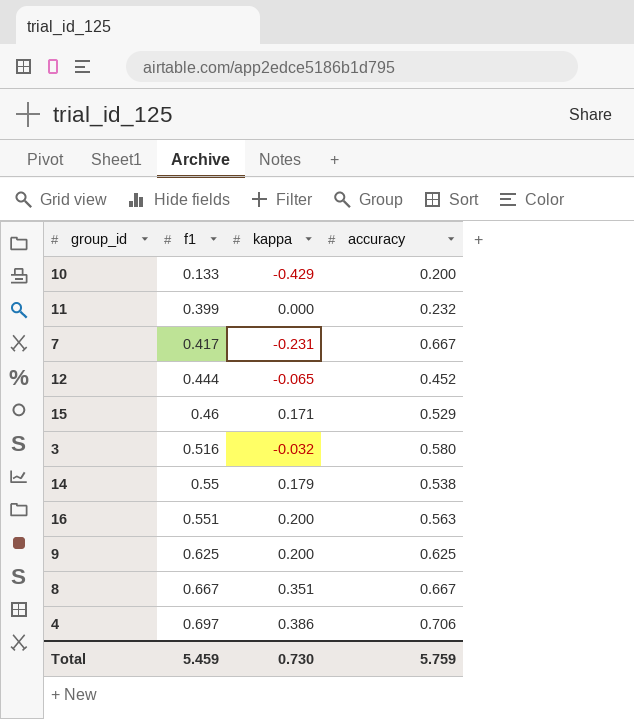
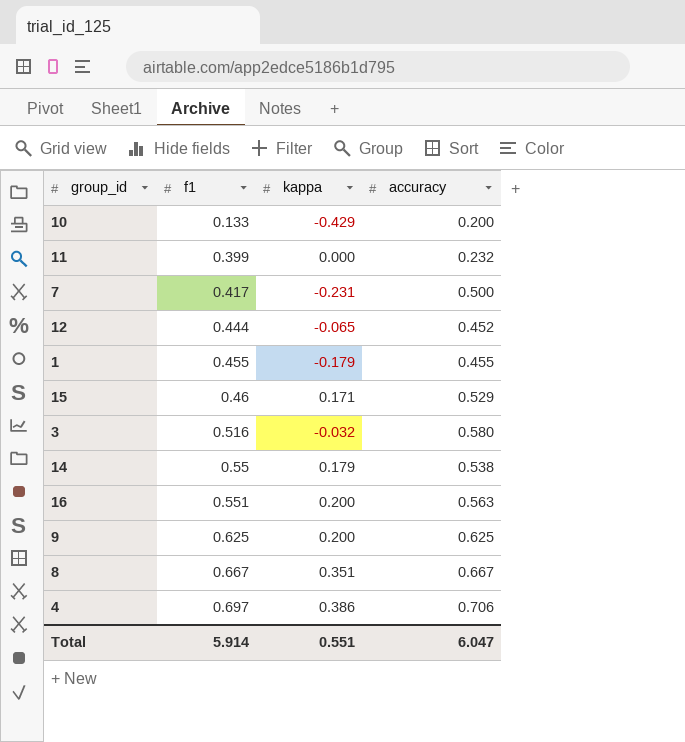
7 | accuracy: 0.667 -> 0.500
row 1: none -> 0.455 | -0.179 | 0.455
Total | f1: 5.459 -> 5.914
Total | kappa: 0.730 -> 0.551
Total | accuracy: 5.759 -> 6.047

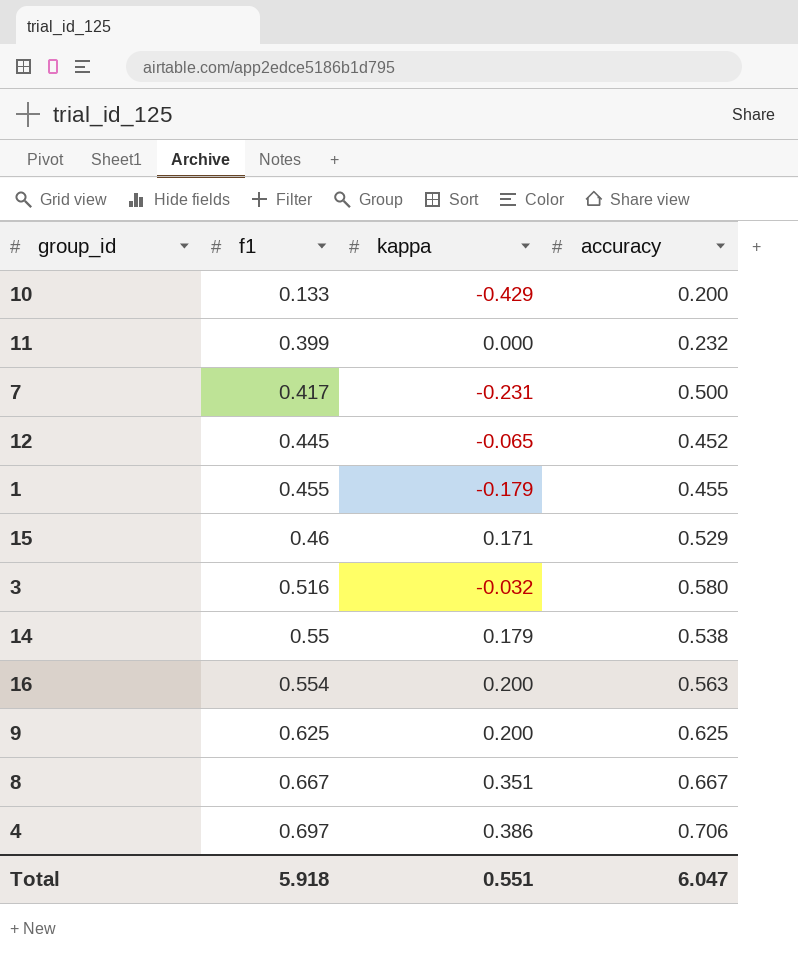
12 | f1: 0.444 -> 0.445
16 | f1: 0.551 -> 0.554
Total | f1: 5.914 -> 5.918

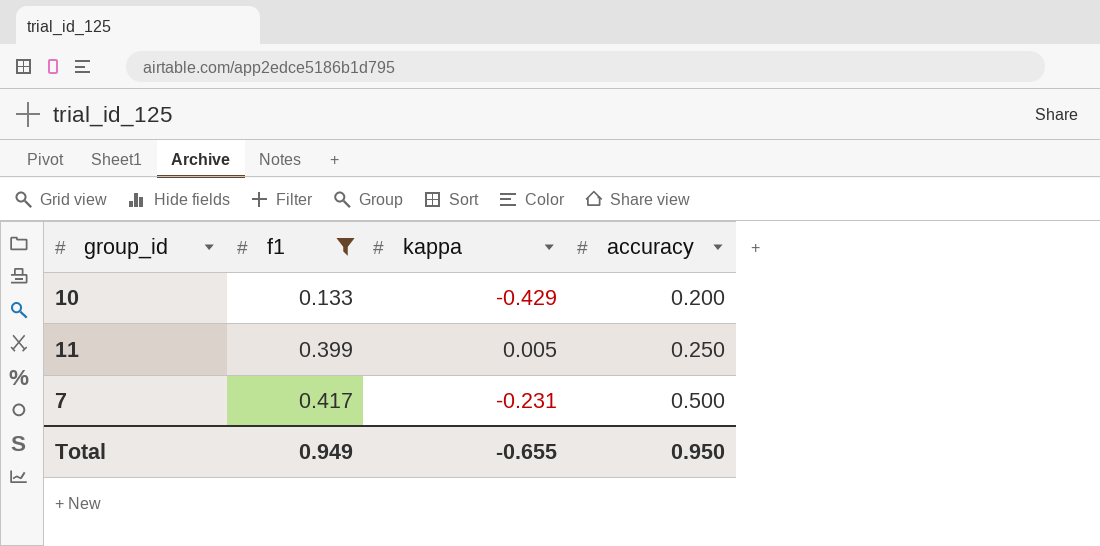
filter: none -> f1 <= 0.417
11 | kappa: 0.000 -> 0.005
11 | accuracy: 0.232 -> 0.250
Total | f1: 5.918 -> 0.949
Total | kappa: 0.551 -> -0.655
Total | accuracy: 6.047 -> 0.950

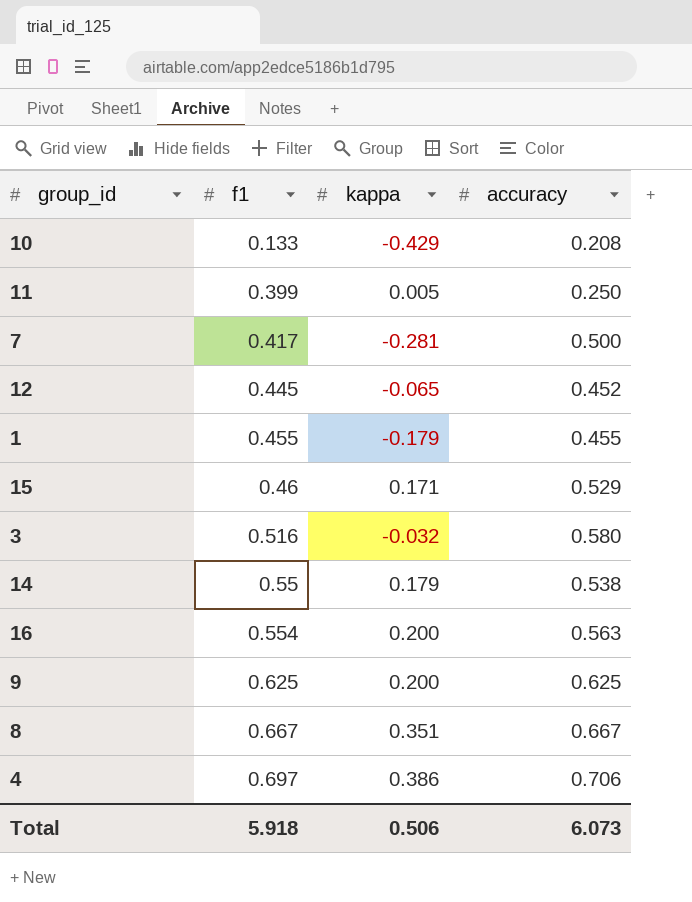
filter: f1 <= 0.417 -> none
10 | accuracy: 0.200 -> 0.208
7 | kappa: -0.231 -> -0.281
Total | f1: 0.949 -> 5.918
Total | kappa: -0.655 -> 0.506
Total | accuracy: 0.950 -> 6.073

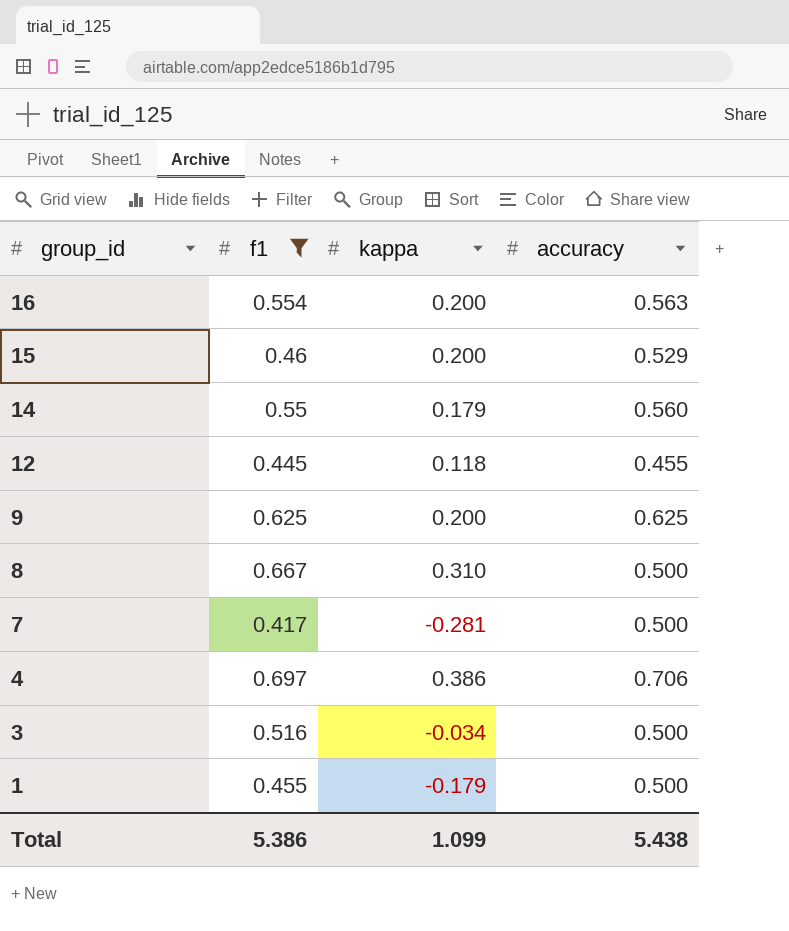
filter: none -> f1 >= 0.417
row order: f1 ascending -> group_id descending
15 | kappa: 0.171 -> 0.200
14 | accuracy: 0.538 -> 0.560
12 | kappa: -0.065 -> 0.118
12 | accuracy: 0.452 -> 0.455
8 | kappa: 0.351 -> 0.310
8 | accuracy: 0.667 -> 0.500
3 | kappa: -0.032 -> -0.034
3 | accuracy: 0.580 -> 0.500
1 | accuracy: 0.455 -> 0.500
Total | f1: 5.918 -> 5.386
Total | kappa: 0.506 -> 1.099
Total | accuracy: 6.073 -> 5.438

